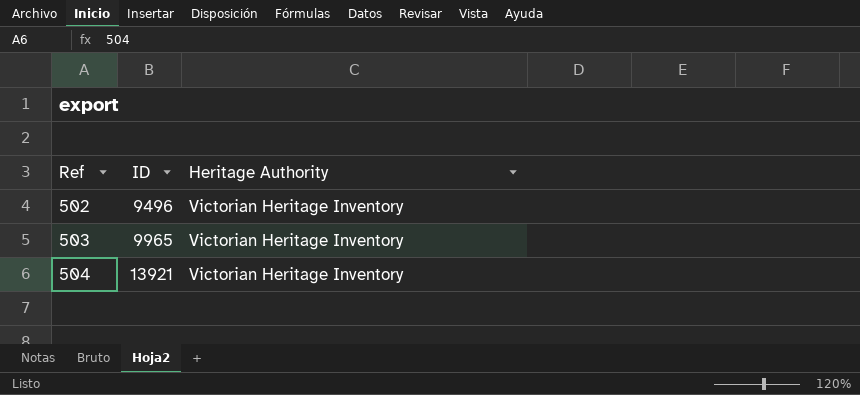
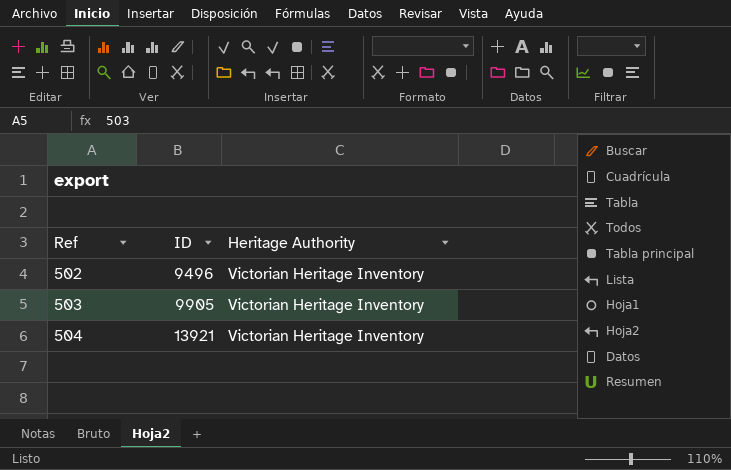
503 | ID: 9965 -> 9905

